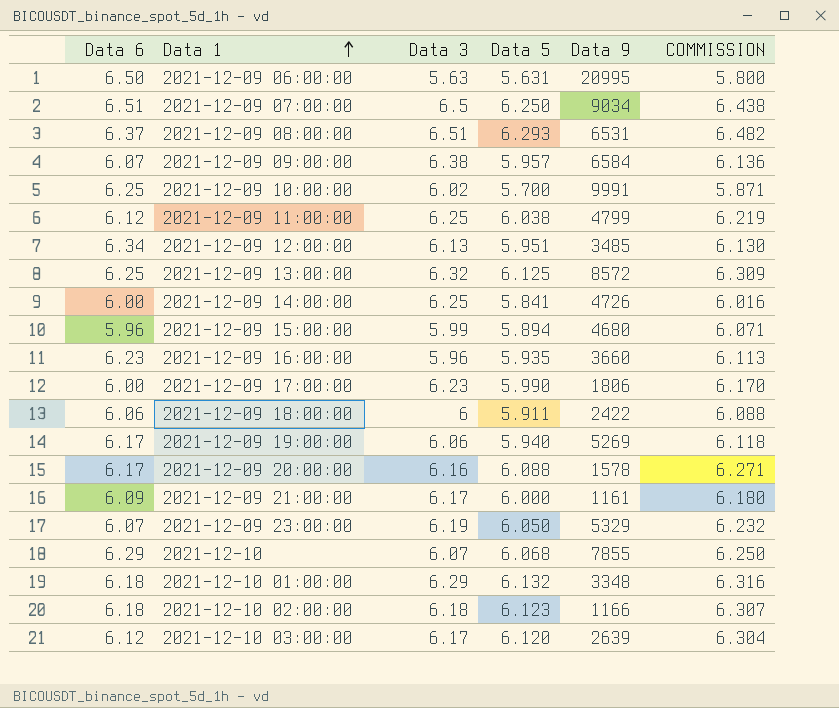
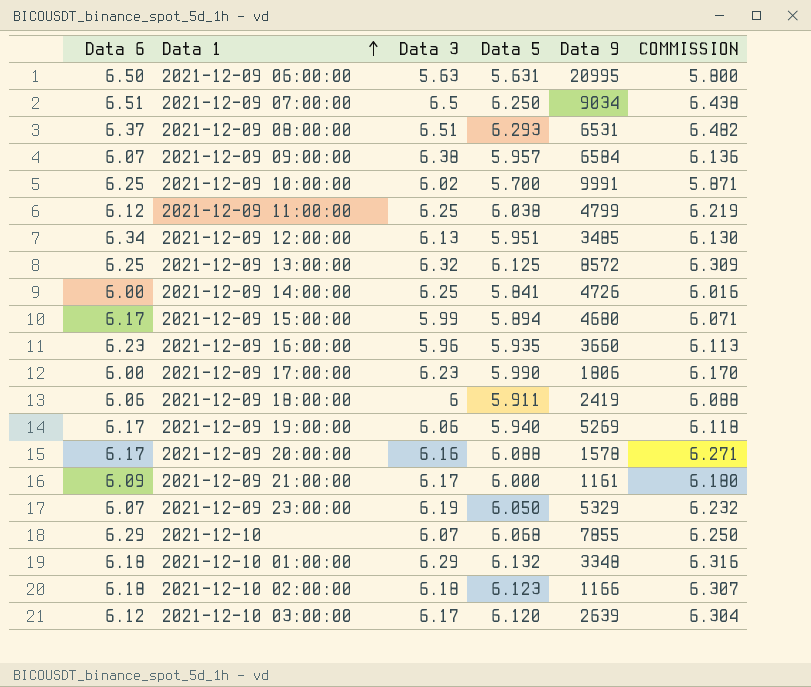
2021-12-09 15:00:00 | Data 6: 5.96 -> 6.17
2021-12-09 18:00:00 | Data 9: 2422 -> 2419

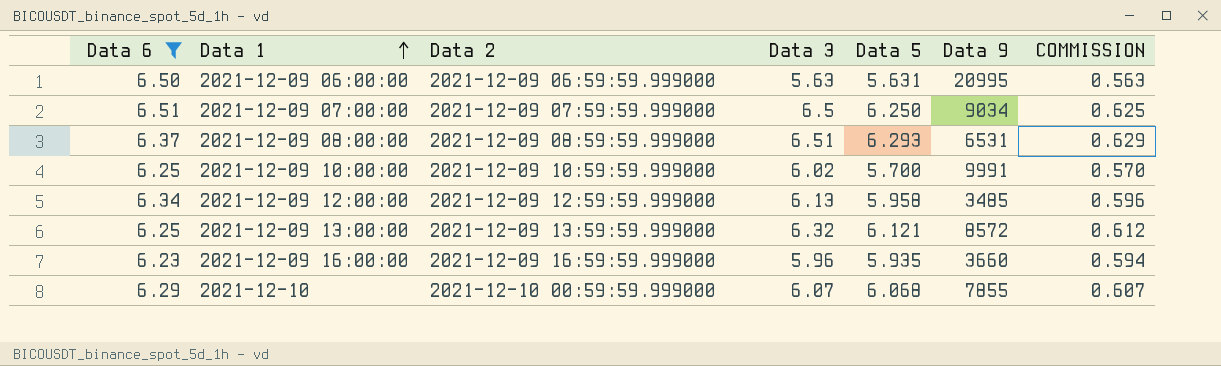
filter: none -> Data 6 >= 6.23
column Data 2 | position: none -> 3
column COMMISSION | formula: [Data 5] * 1.03 -> [Data 5] * 0.1
2021-12-09 12:00:00 | Data 5: 5.951 -> 5.958
2021-12-09 13:00:00 | Data 5: 6.125 -> 6.121

